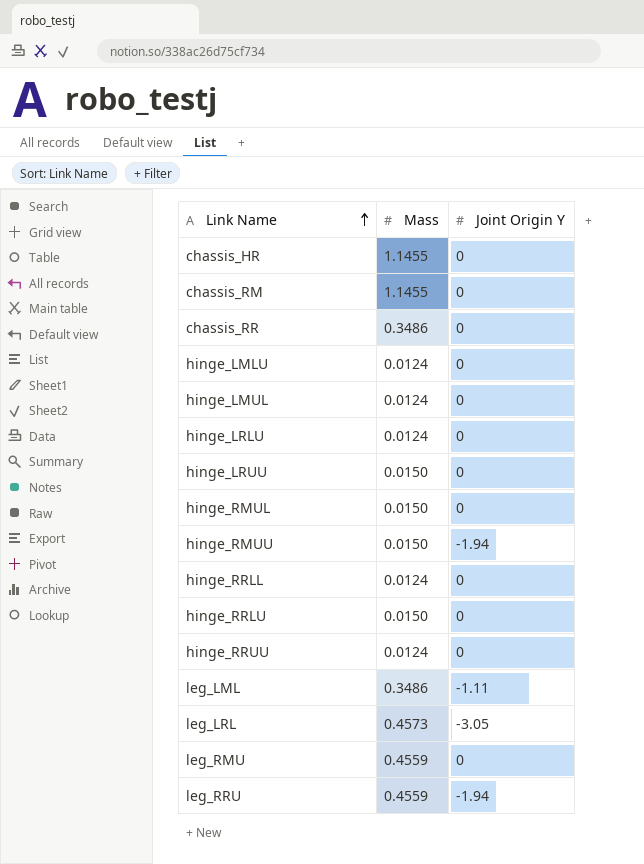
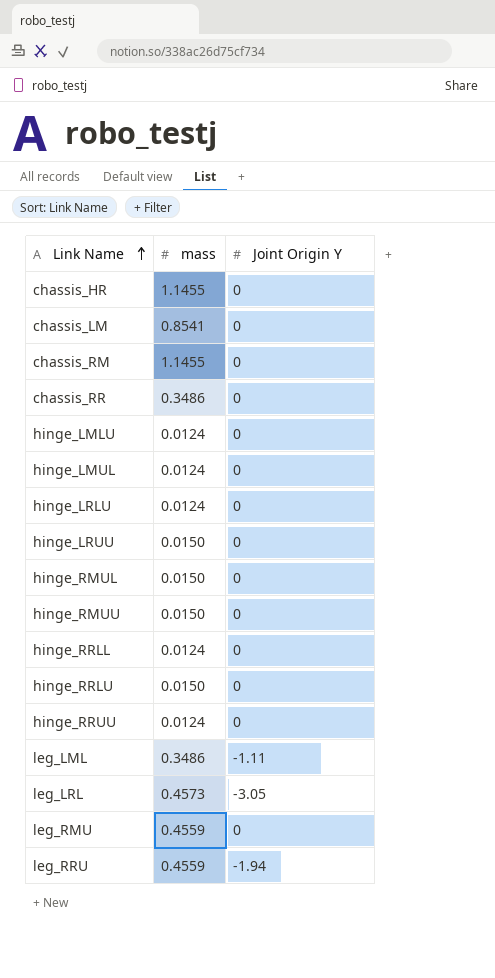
column name: Mass -> mass
row chassis_LM: none -> 0.8541 | 0
hinge_RMUU | Joint Origin Y: -1.94 -> 0

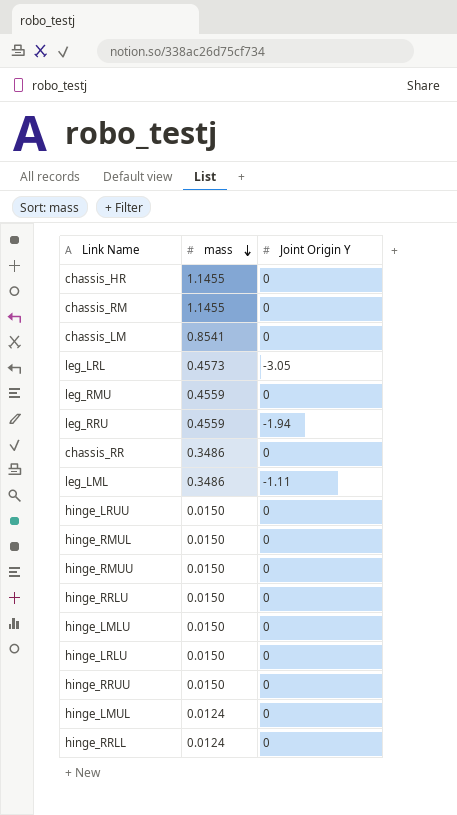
row order: Link Name ascending -> mass descending
hinge_LMLU | mass: 0.0124 -> 0.0150
hinge_LRLU | mass: 0.0124 -> 0.0150
hinge_RRUU | mass: 0.0124 -> 0.0150

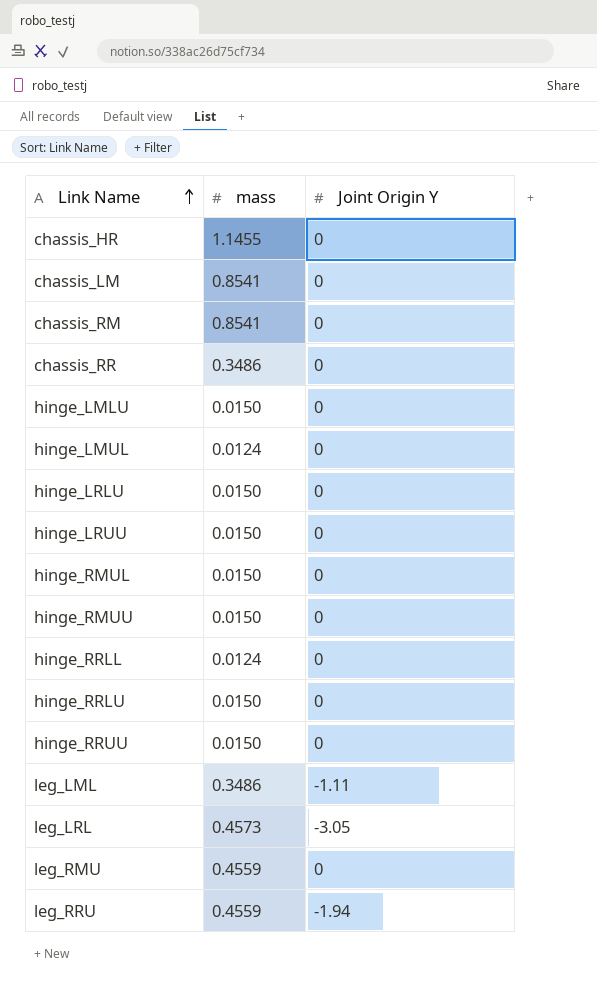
row order: mass descending -> Link Name ascending
chassis_RM | mass: 1.1455 -> 0.8541

